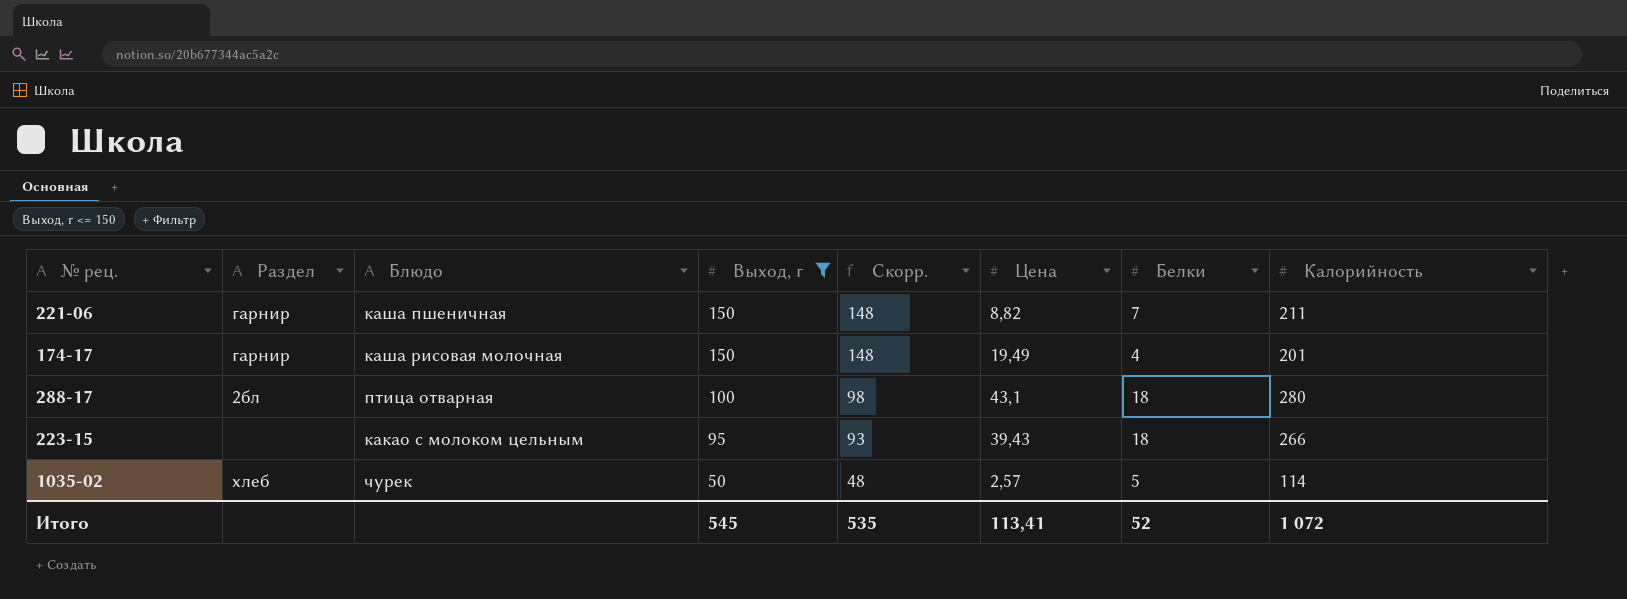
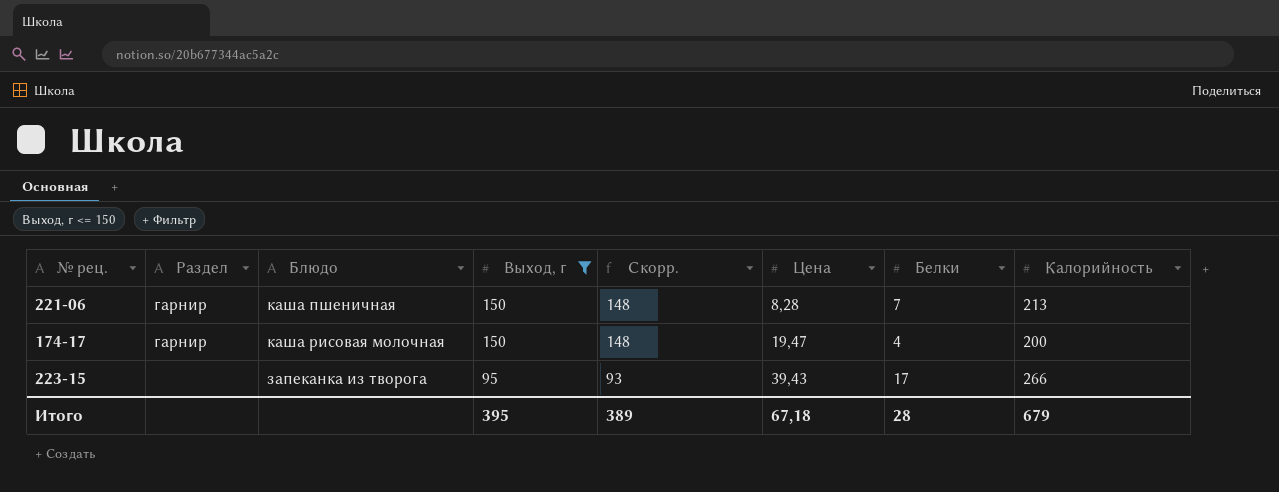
row 288-17: 2бл | птица отварная | 100 | 98 | 43,1 | 18 | 280 -> none
row 1035-02: хлеб | чурек | 50 | 48 | 2,57 | 5 | 114 -> none
221-06 | Цена: 8,82 -> 8,28
221-06 | Калорийность: 211 -> 213
174-17 | Цена: 19,49 -> 19,47
174-17 | Калорийность: 201 -> 200
223-15 | Блюдо: какао с молоком цельным -> запеканка из творога
223-15 | Белки: 18 -> 17
Итого | Выход, г: 545 -> 395
Итого | Скорр.: 535 -> 389
Итого | Цена: 113,41 -> 67,18
Итого | Белки: 52 -> 28
Итого | Калорийность: 1 072 -> 679

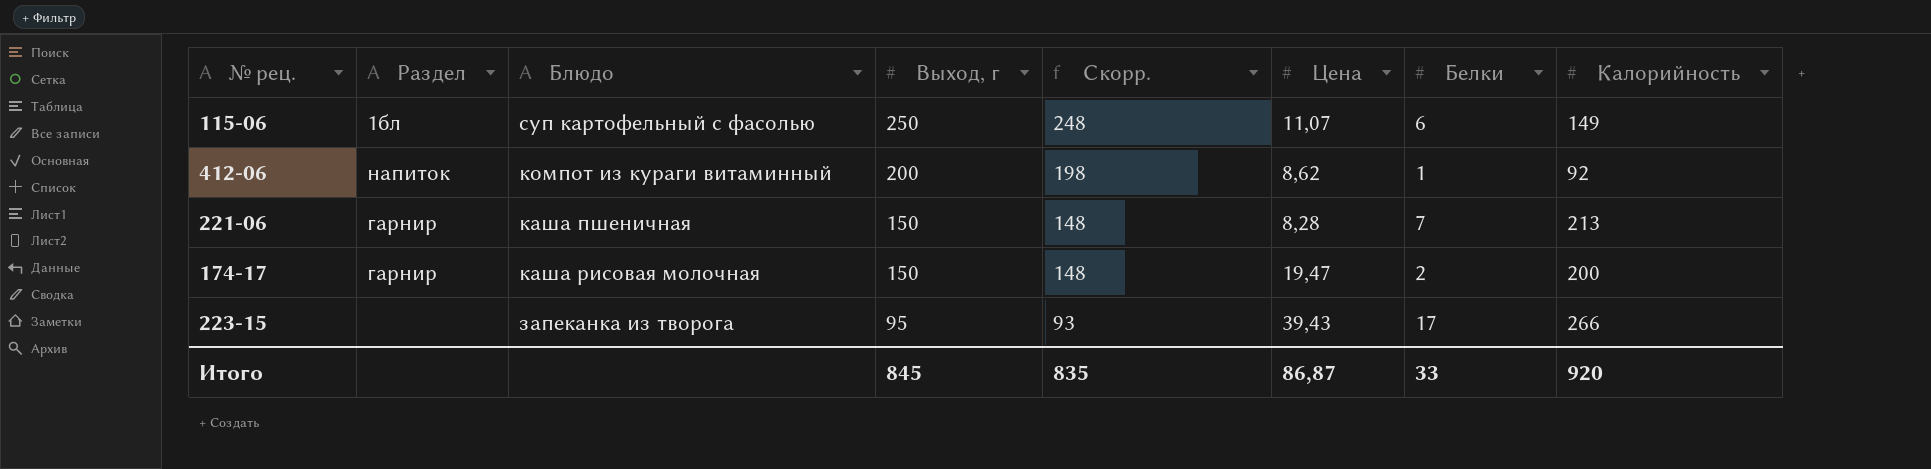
filter: Выход, г <= 150 -> none
174-17 | Белки: 4 -> 2
Итого | Выход, г: 395 -> 845
Итого | Скорр.: 389 -> 835
Итого | Цена: 67,18 -> 86,87
Итого | Белки: 28 -> 33
Итого | Калорийность: 679 -> 920

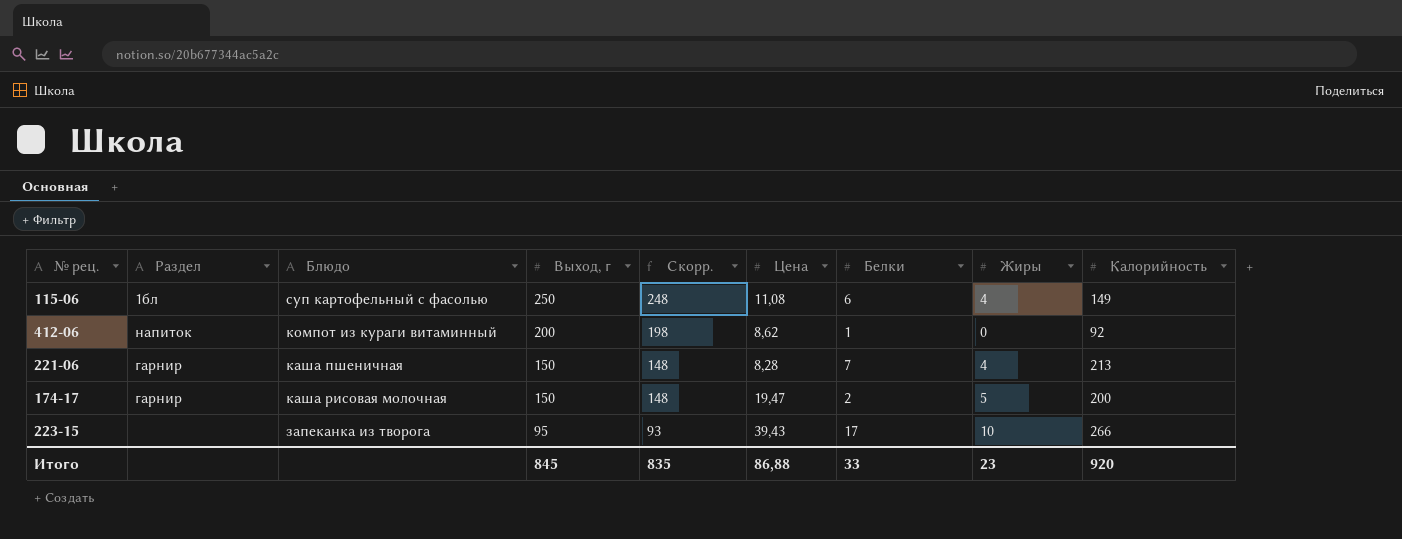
column Жиры | position: none -> 8
115-06 | Цена: 11,07 -> 11,08
Итого | Цена: 86,87 -> 86,88

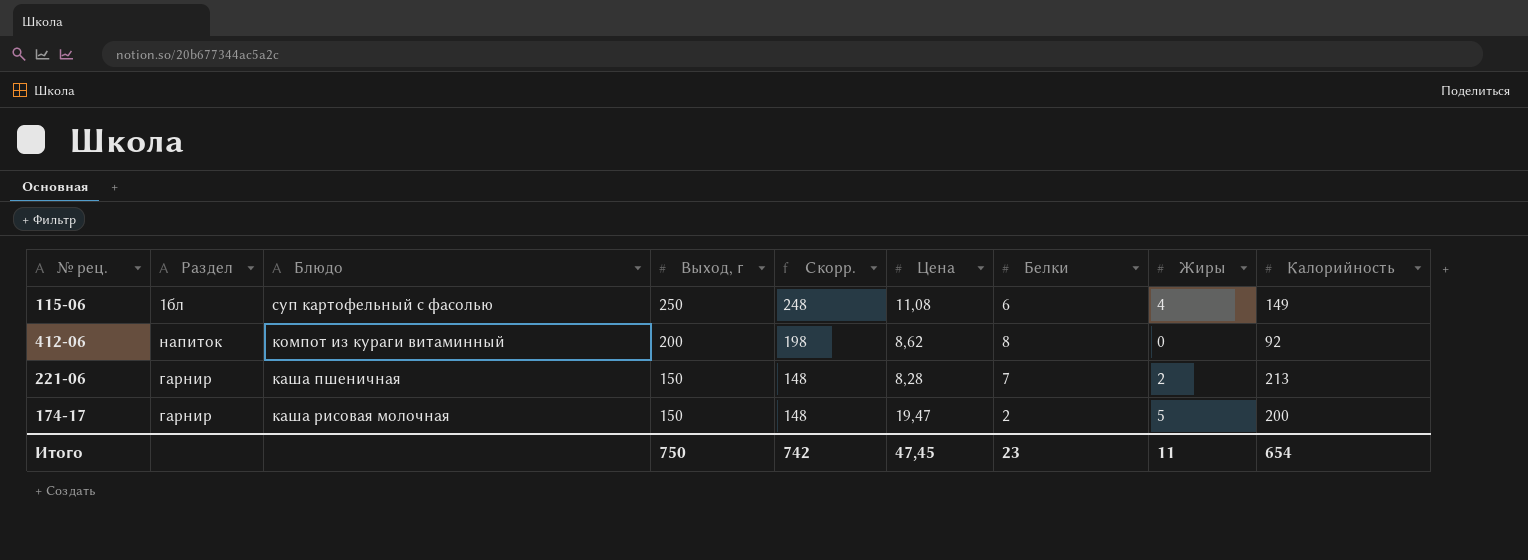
row 223-15: none | запеканка из творога | 95 | 93 | 39,43 | 17 | 10 | 266 -> none
412-06 | Белки: 1 -> 8
221-06 | Жиры: 4 -> 2
Итого | Выход, г: 845 -> 750
Итого | Скорр.: 835 -> 742
Итого | Цена: 86,88 -> 47,45
Итого | Белки: 33 -> 23
Итого | Жиры: 23 -> 11
Итого | Калорийность: 920 -> 654

